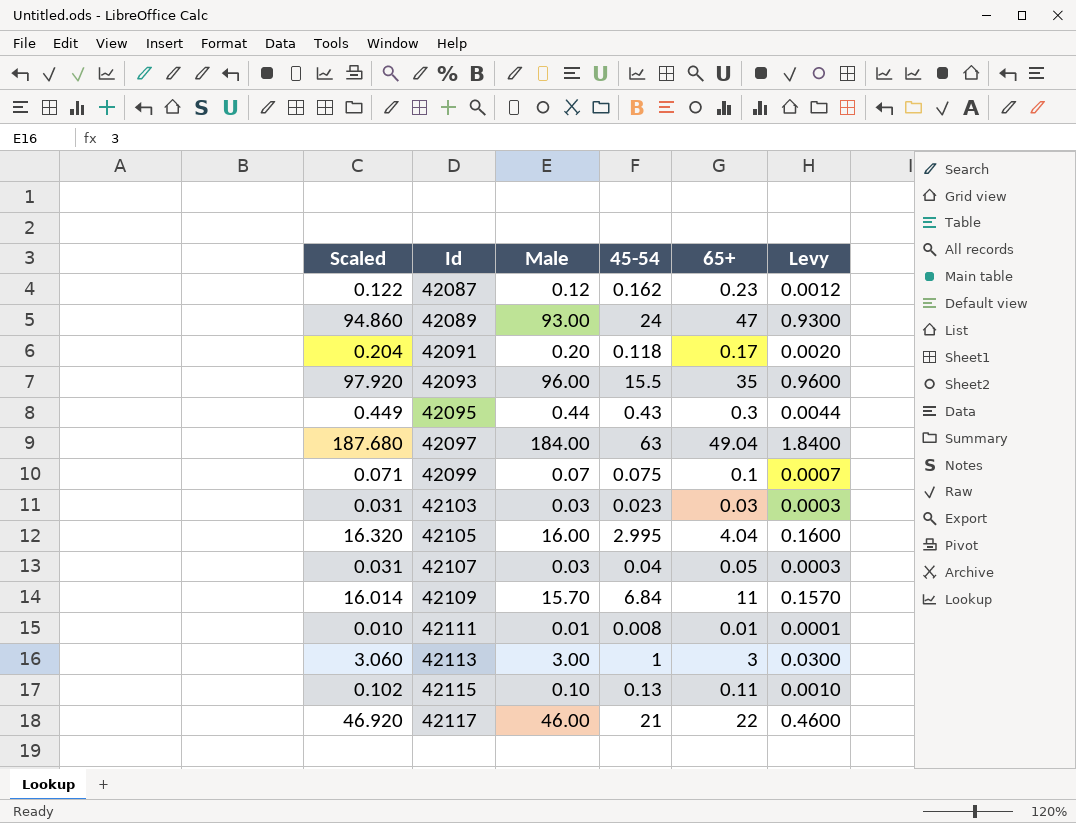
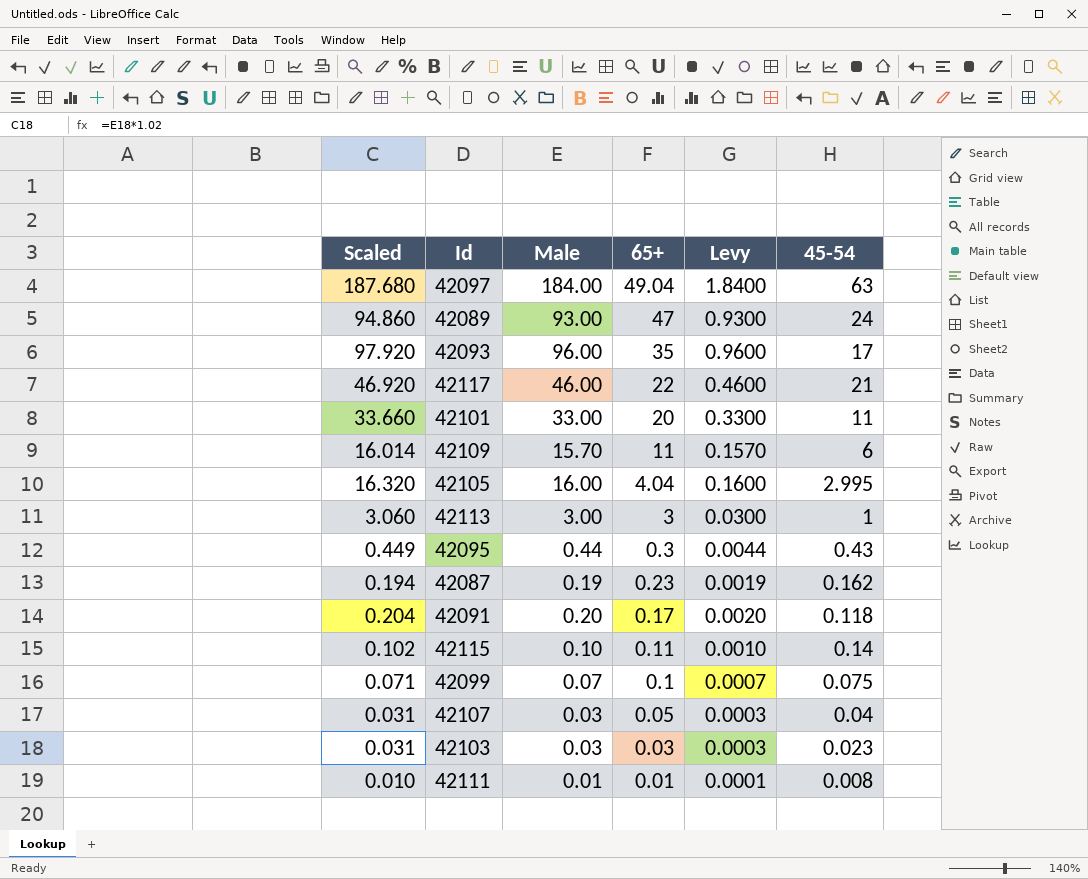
row order: Id ascending -> 65+ descending
column 45-54 | position: 4 -> 6
42093 | 45-54: 15.5 -> 17
row 42101: none -> 33.660 | 33.00 | 20 | 0.3300 | 11
42109 | 45-54: 6.84 -> 6
42087 | Scaled: 0.122 -> 0.194
42087 | Male: 0.12 -> 0.19
42087 | Levy: 0.0012 -> 0.0019
42115 | 45-54: 0.13 -> 0.14

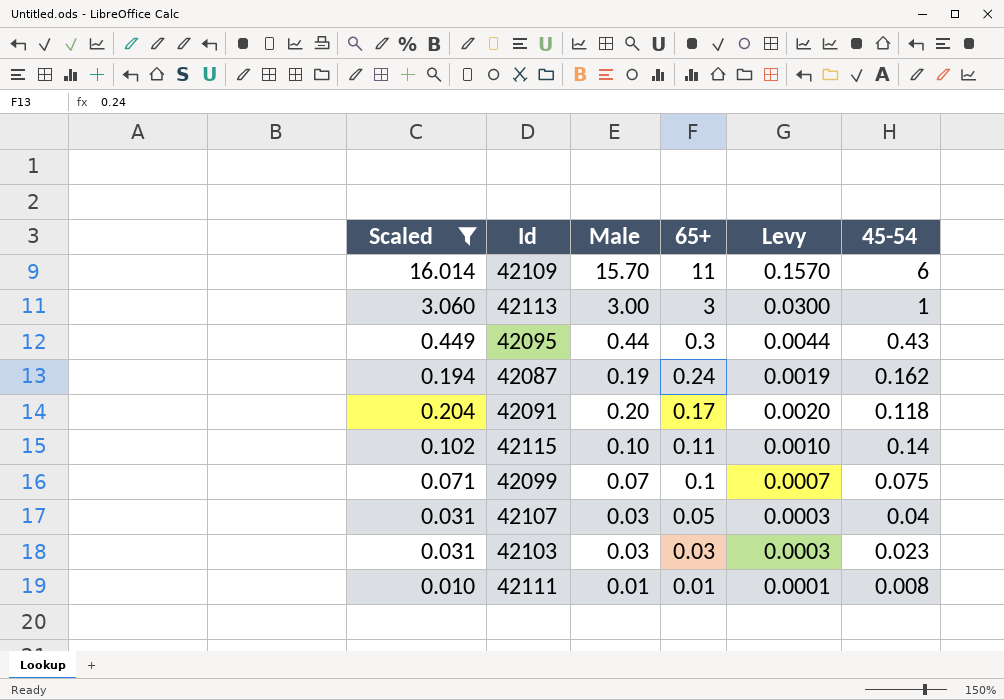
filter: none -> Scaled <= 16.014
42087 | 65+: 0.23 -> 0.24

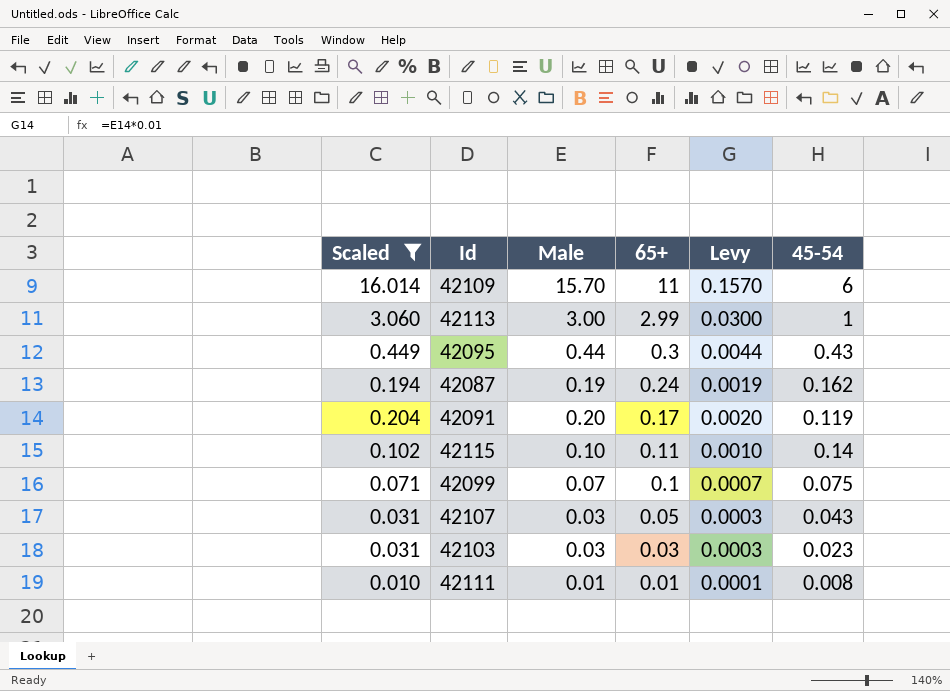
42113 | 65+: 3 -> 2.99
42091 | 45-54: 0.118 -> 0.119
42107 | 45-54: 0.04 -> 0.043

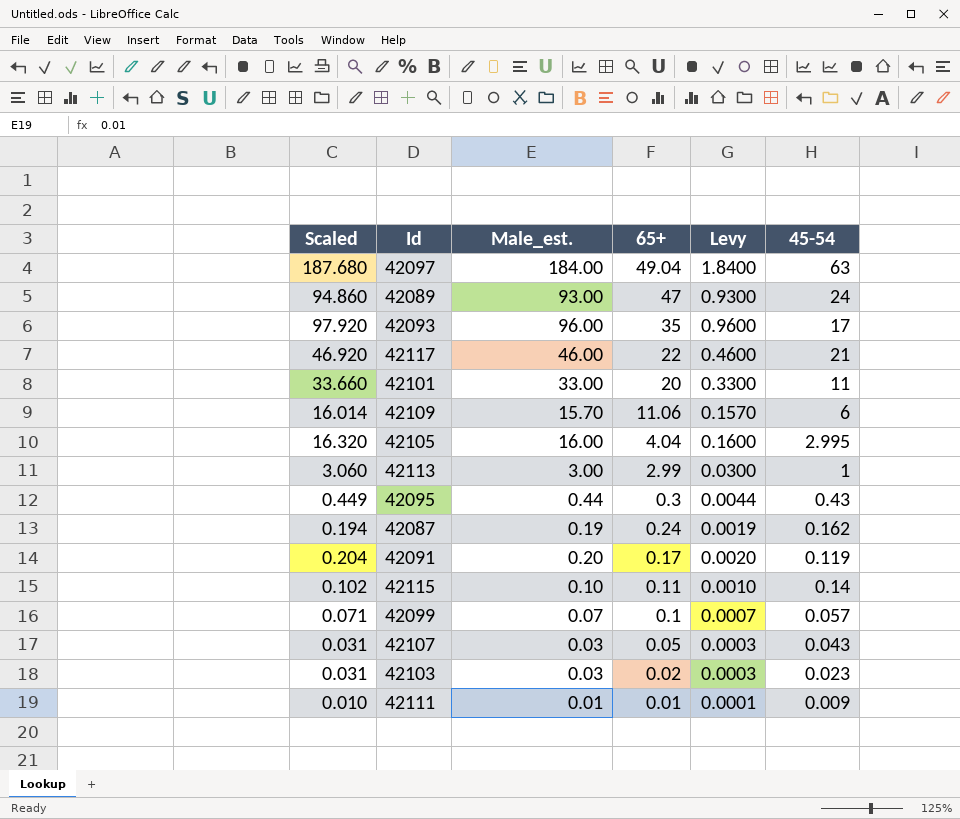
filter: Scaled <= 16.014 -> none
column name: Male -> Male_est.
42109 | 65+: 11 -> 11.06
42099 | 45-54: 0.075 -> 0.057
42103 | 65+: 0.03 -> 0.02
42111 | 45-54: 0.008 -> 0.009

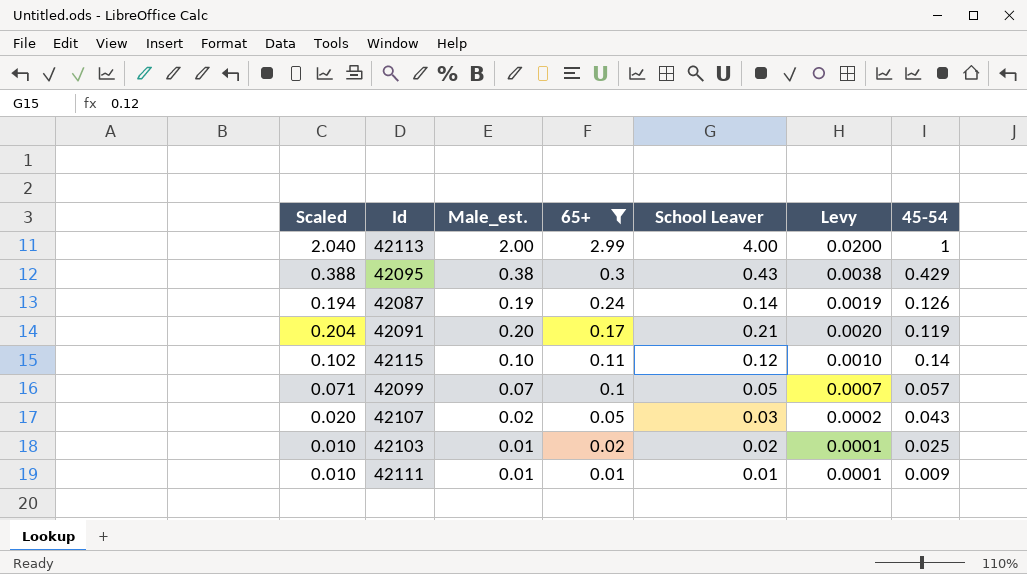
filter: none -> 65+ <= 2.99
column School Leaver | position: none -> 5
42113 | Scaled: 3.060 -> 2.040
42113 | Male_est.: 3.00 -> 2.00
42113 | Levy: 0.0300 -> 0.0200
42095 | Scaled: 0.449 -> 0.388
42095 | Male_est.: 0.44 -> 0.38
42095 | Levy: 0.0044 -> 0.0038
42095 | 45-54: 0.43 -> 0.429
42087 | 45-54: 0.162 -> 0.126
42107 | Scaled: 0.031 -> 0.020
42107 | Male_est.: 0.03 -> 0.02
42107 | Levy: 0.0003 -> 0.0002
42103 | Scaled: 0.031 -> 0.010
42103 | Male_est.: 0.03 -> 0.01
42103 | Levy: 0.0003 -> 0.0001
42103 | 45-54: 0.023 -> 0.025

